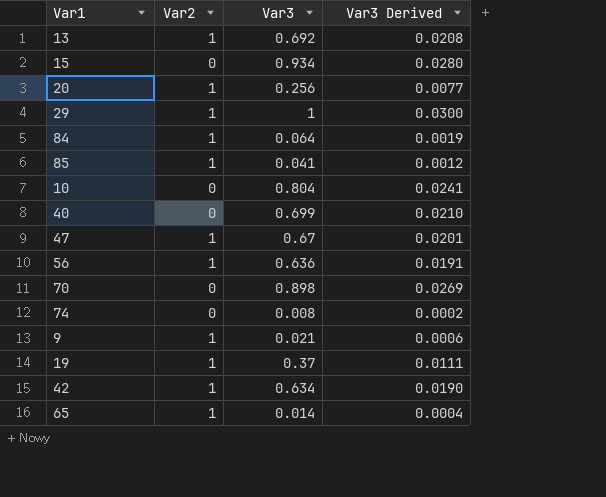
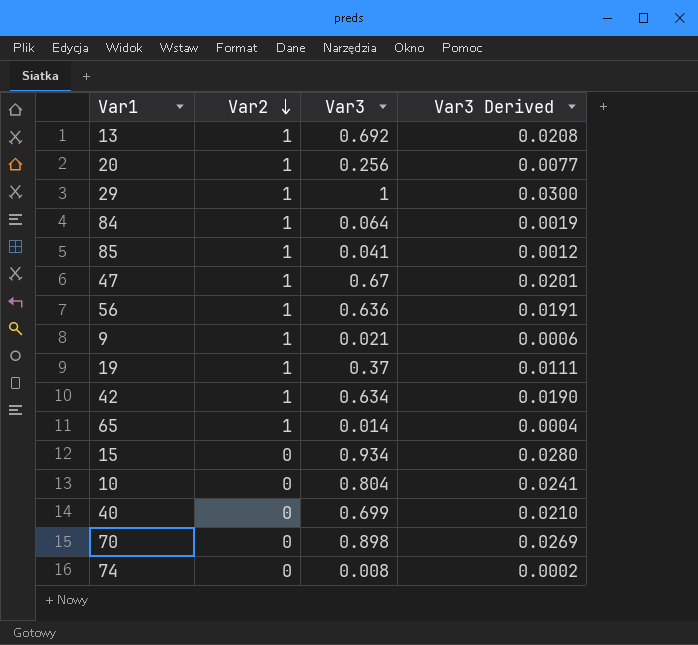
row order: none -> Var2 descending

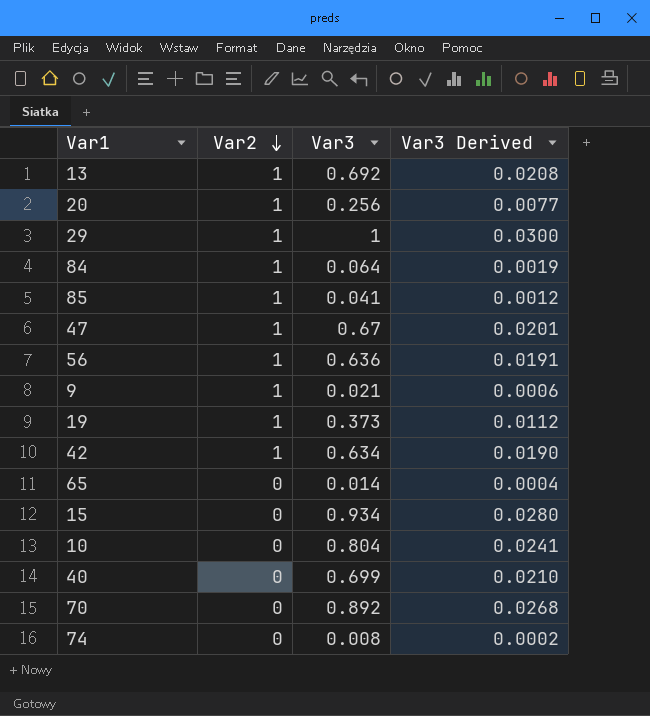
19 | Var3: 0.37 -> 0.373
19 | Var3 Derived: 0.0111 -> 0.0112
65 | Var2: 1 -> 0
70 | Var3: 0.898 -> 0.892
70 | Var3 Derived: 0.0269 -> 0.0268

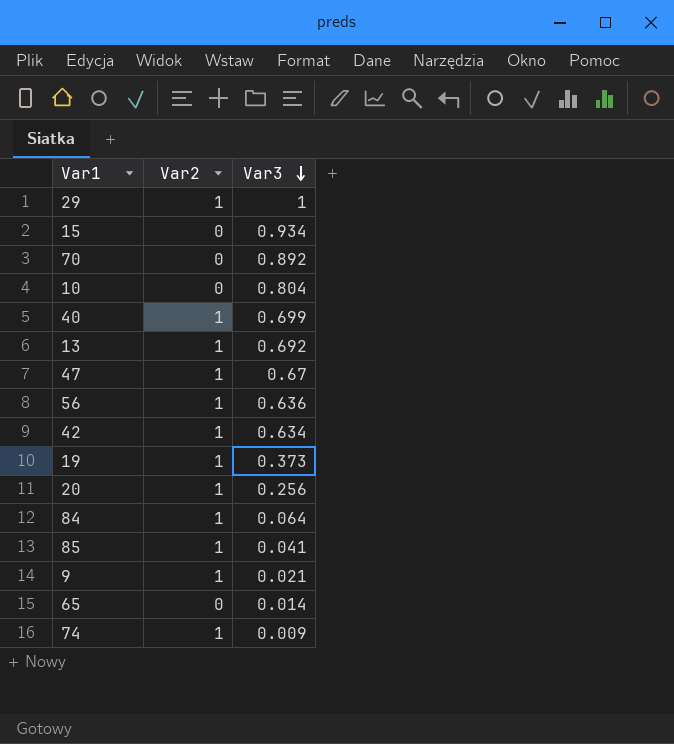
row order: Var2 descending -> Var3 descending
column Var3 Derived | formula: [Var3] * 0.03 -> none
40 | Var2: 0 -> 1
74 | Var2: 0 -> 1
74 | Var3: 0.008 -> 0.009

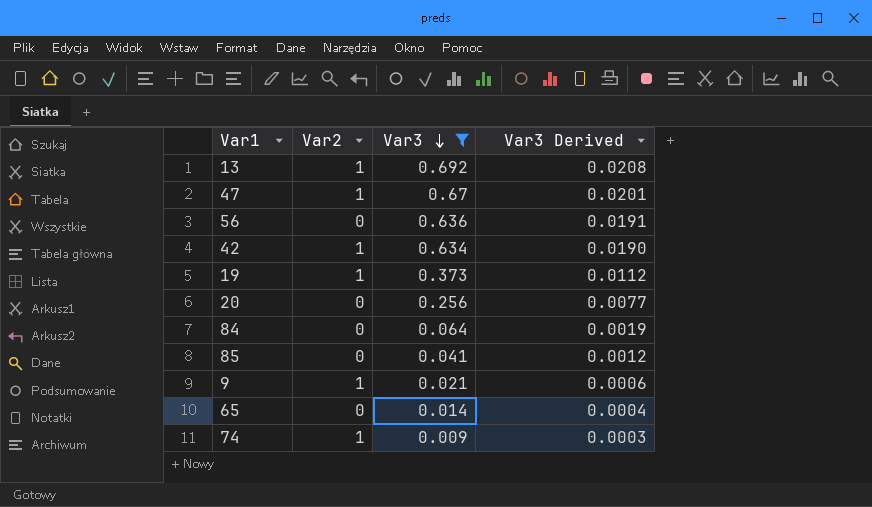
filter: none -> Var3 <= 0.692
column Var3 Derived | formula: none -> [Var3] * 0.03
56 | Var2: 1 -> 0
20 | Var2: 1 -> 0
84 | Var2: 1 -> 0
85 | Var2: 1 -> 0

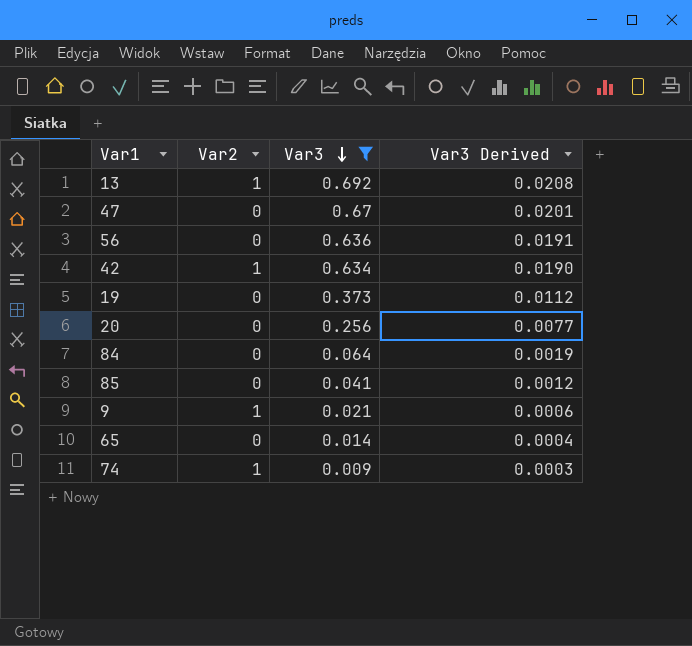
47 | Var2: 1 -> 0
19 | Var2: 1 -> 0

